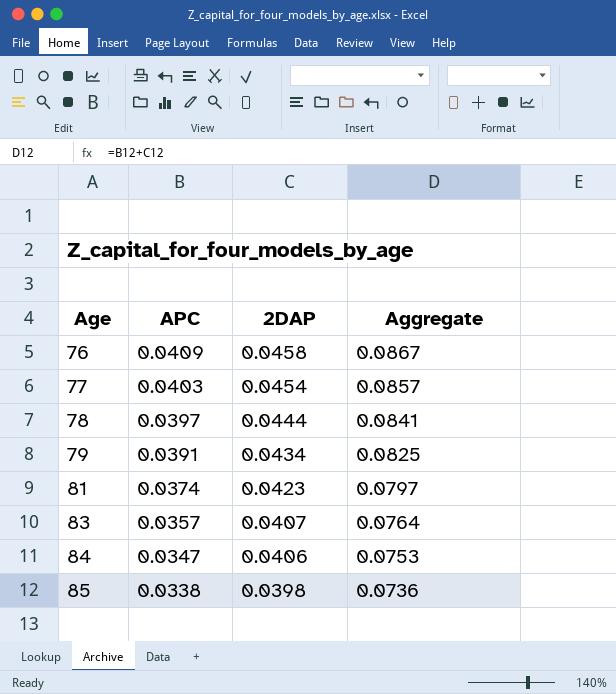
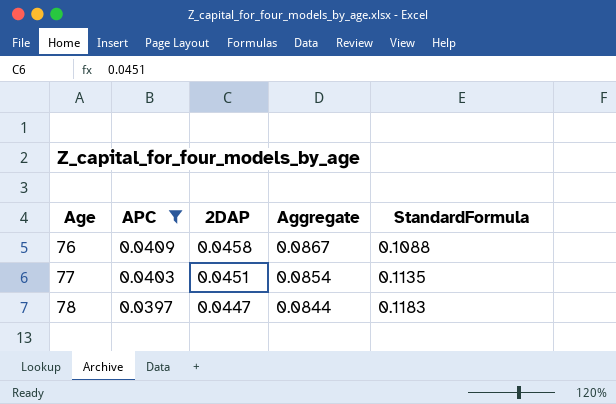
filter: none -> APC >= 0.0397
column StandardFormula | position: none -> 5
77 | 2DAP: 0.0454 -> 0.0451
77 | Aggregate: 0.0857 -> 0.0854
78 | 2DAP: 0.0444 -> 0.0447
78 | Aggregate: 0.0841 -> 0.0844

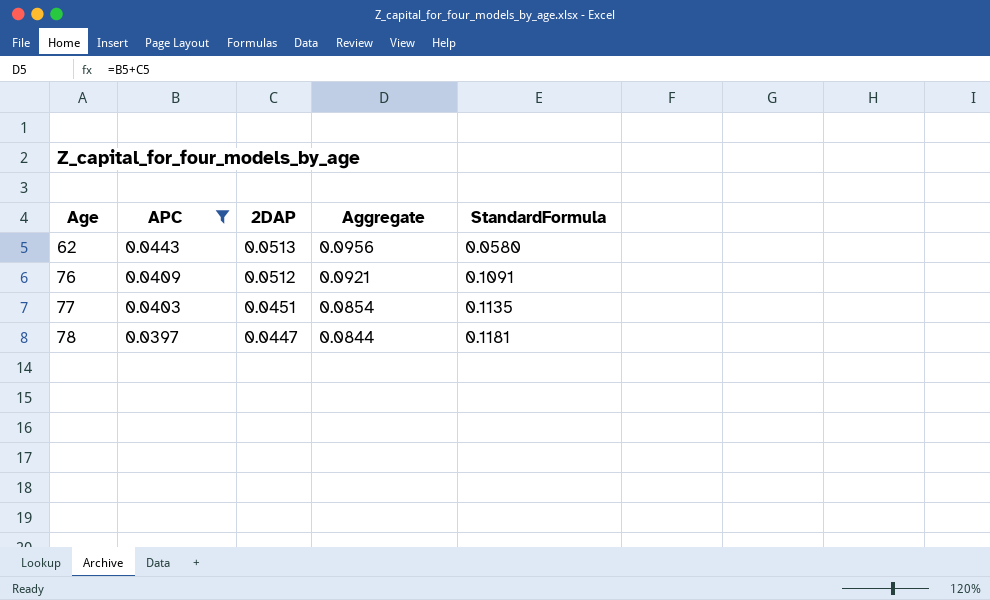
row 62: none -> 0.0443 | 0.0513 | 0.0956 | 0.0580
76 | 2DAP: 0.0458 -> 0.0512
76 | Aggregate: 0.0867 -> 0.0921
76 | StandardFormula: 0.1088 -> 0.1091
78 | StandardFormula: 0.1183 -> 0.1181

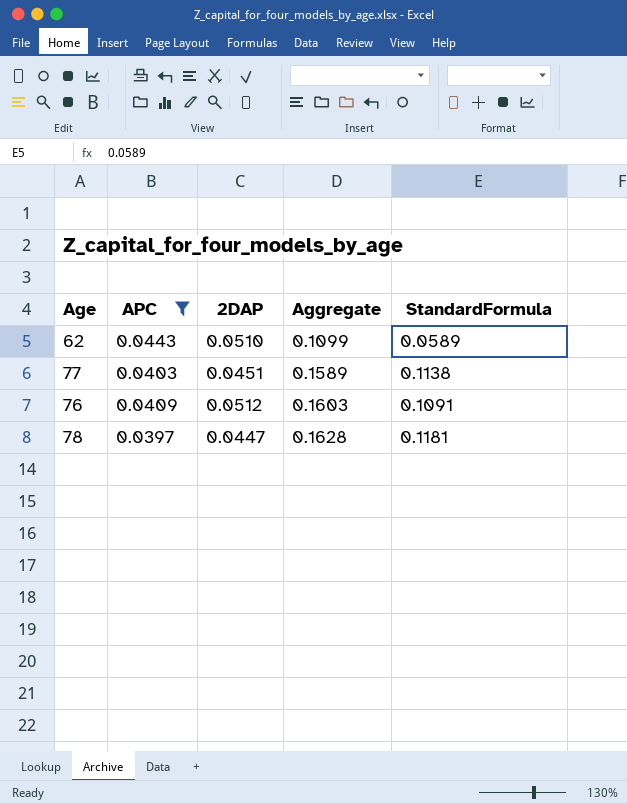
row order: Age ascending -> Aggregate ascending
column Aggregate | formula: [APC] + [2DAP] -> [2DAP] + [StandardFormula]
62 | 2DAP: 0.0513 -> 0.0510
62 | StandardFormula: 0.0580 -> 0.0589
77 | StandardFormula: 0.1135 -> 0.1138

